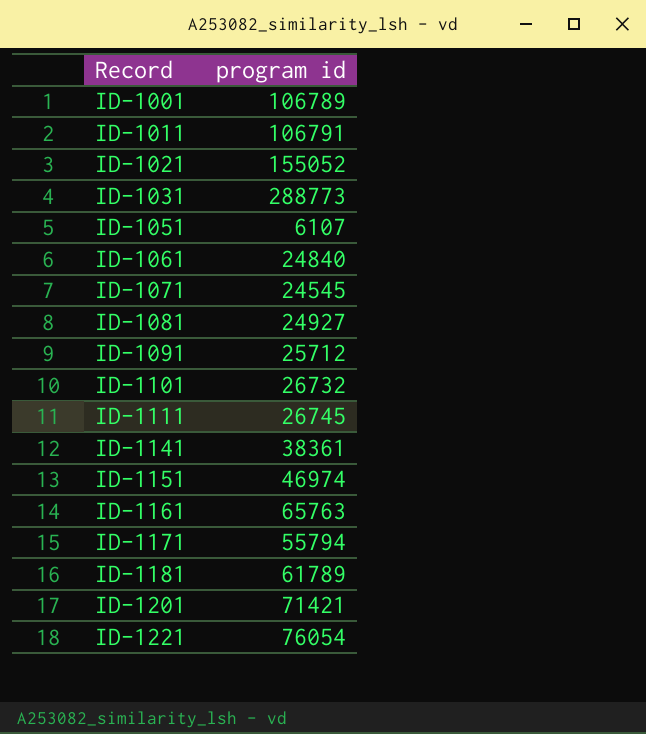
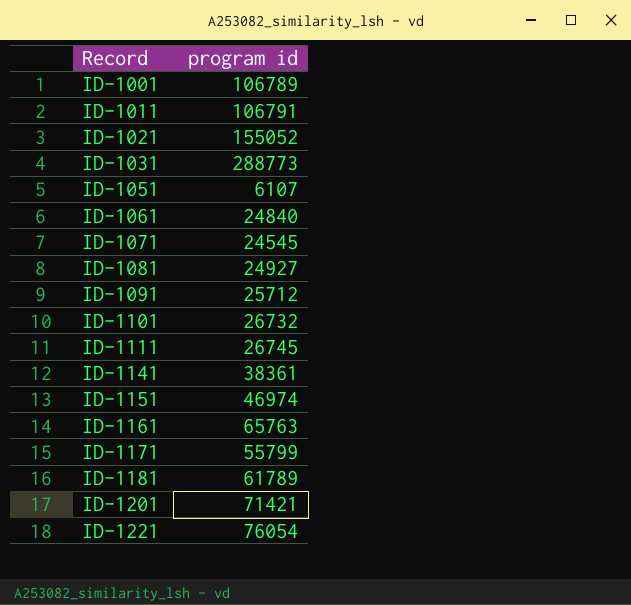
ID-1171 | program id: 55794 -> 55799

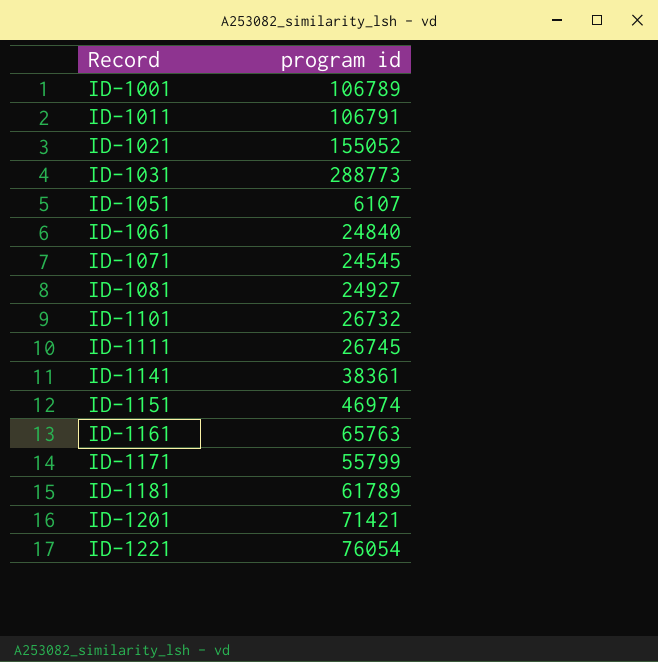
row ID-1091: 25712 -> none

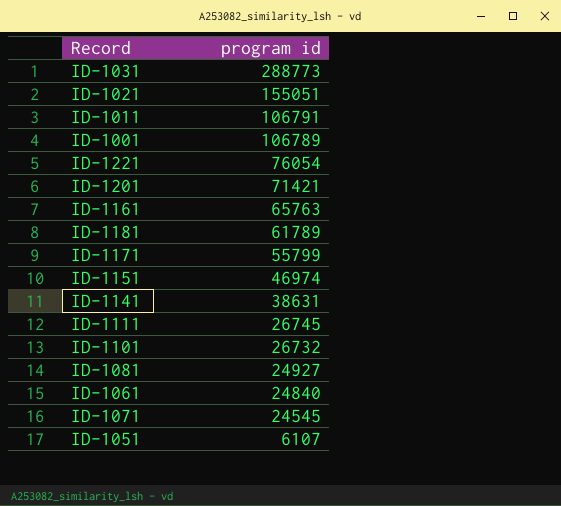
row order: Record ascending -> program id descending
ID-1021 | program id: 155052 -> 155051
ID-1141 | program id: 38361 -> 38631

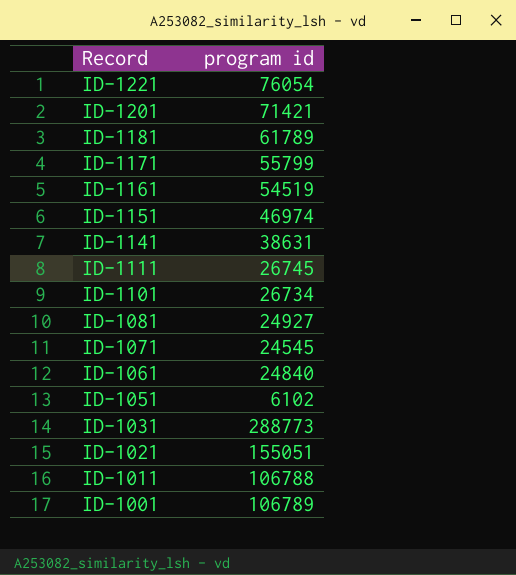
row order: program id descending -> Record descending
ID-1161 | program id: 65763 -> 54519
ID-1101 | program id: 26732 -> 26734
ID-1051 | program id: 6107 -> 6102
ID-1011 | program id: 106791 -> 106788

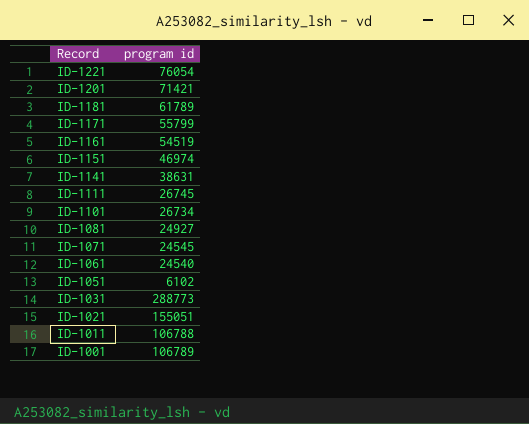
ID-1061 | program id: 24840 -> 24540

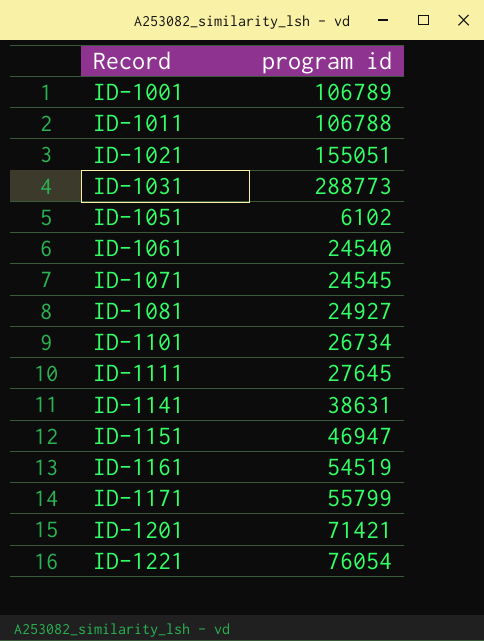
row order: Record descending -> Record ascending
row ID-1181: 61789 -> none
ID-1111 | program id: 26745 -> 27645
ID-1151 | program id: 46974 -> 46947

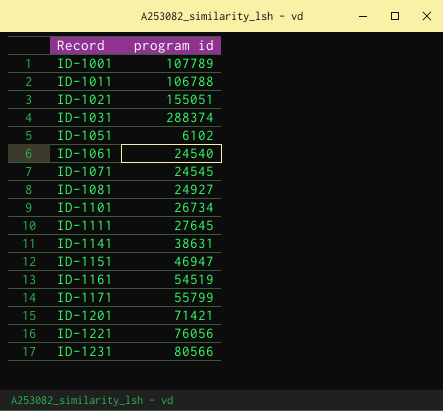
ID-1001 | program id: 106789 -> 107789
ID-1031 | program id: 288773 -> 288374
ID-1221 | program id: 76054 -> 76056
row ID-1231: none -> 80566

